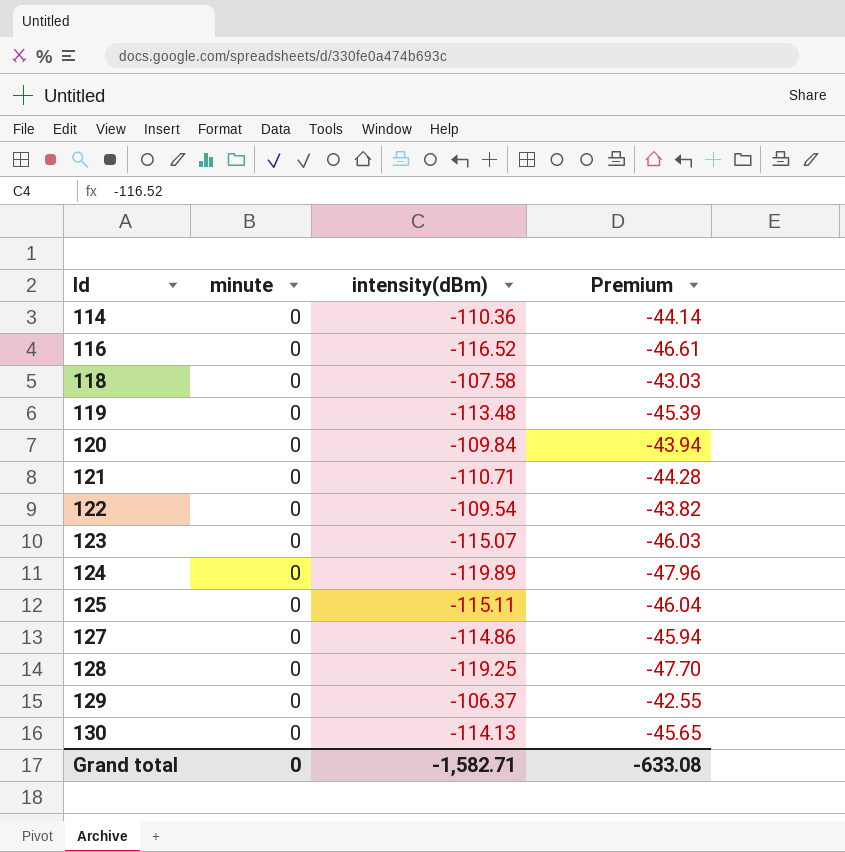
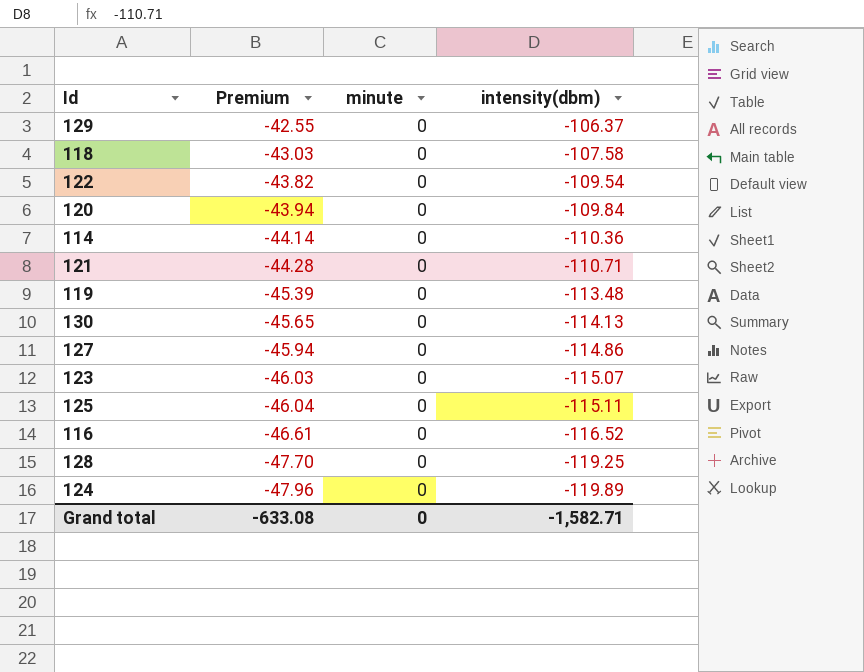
row order: Id ascending -> Premium descending
column Premium | position: 4 -> 2
column name: intensity(dBm) -> intensity(dbm)

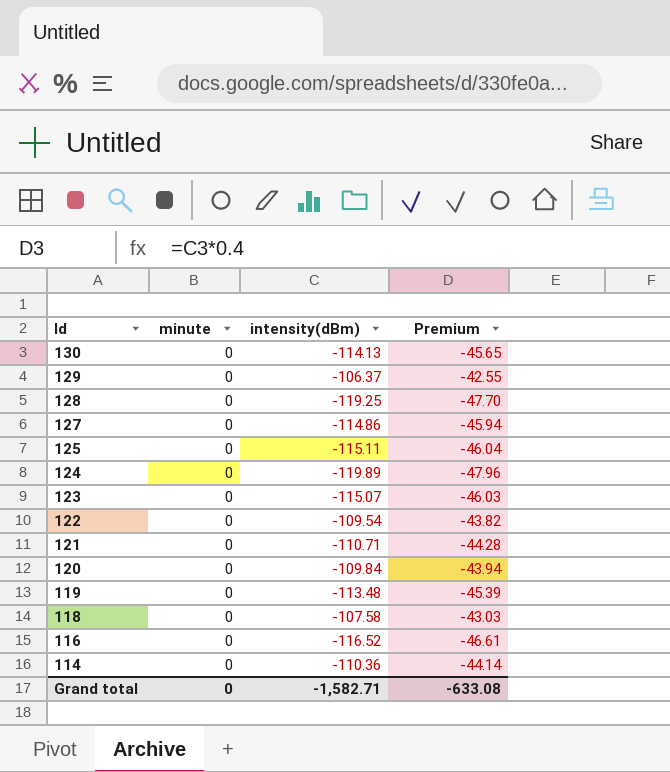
row order: Premium descending -> Id descending
column name: intensity(dbm) -> intensity(dBm)
column Premium | position: 2 -> 4

